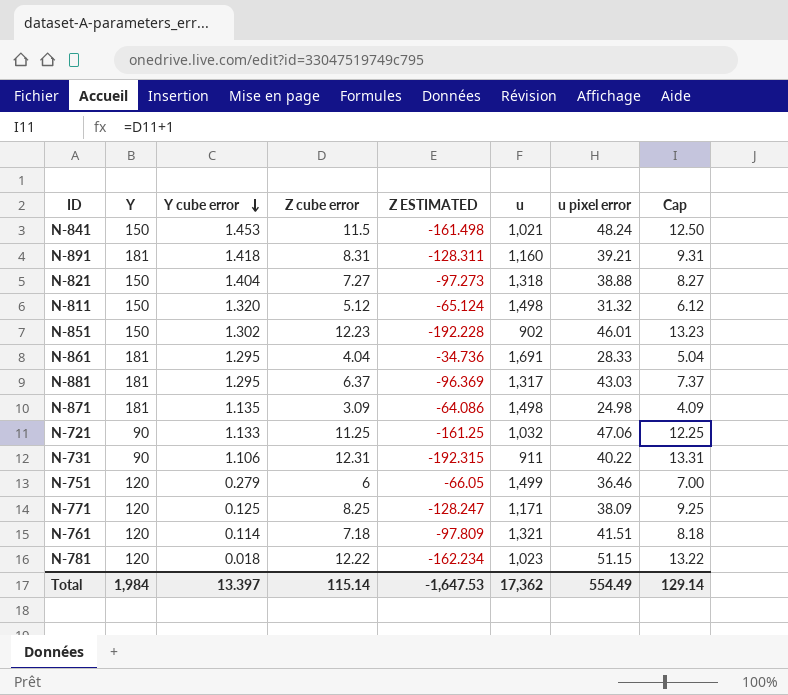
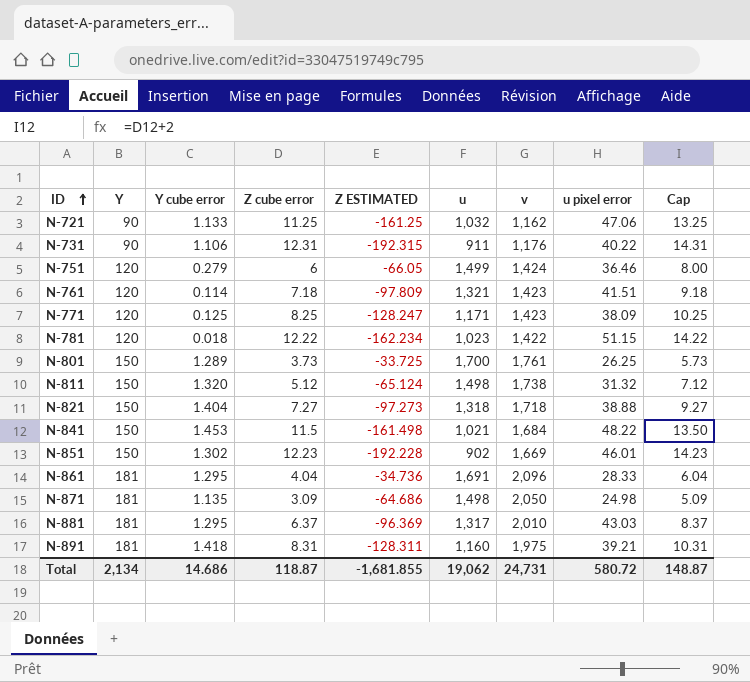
row order: Y cube error descending -> ID ascending
column v | position: none -> 7
column Cap | formula: [Z cube error] + 1 -> [Z cube error] + 2
row N-801: none -> 150 | 1.289 | 3.73 | -33.725 | 1,700 | 1,761 | 26.25 | 5.73
N-841 | u pixel error: 48.24 -> 48.22
N-871 | Z ESTIMATED: -64.086 -> -64.686
Total | Y: 1,984 -> 2,134
Total | Y cube error: 13.397 -> 14.686
Total | Z cube error: 115.14 -> 118.87
Total | Z ESTIMATED: -1,647.53 -> -1,681.855
Total | u: 17,362 -> 19,062
Total | u pixel error: 554.49 -> 580.72
Total | Cap: 129.14 -> 148.87

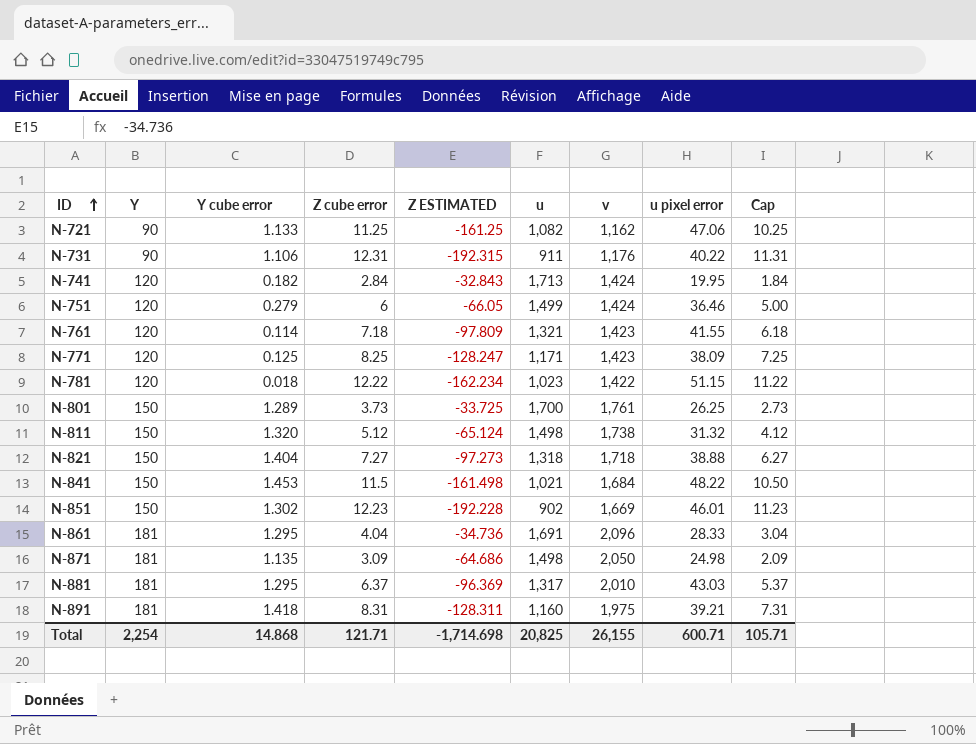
column Cap | formula: [Z cube error] + 2 -> [Z cube error] - 1
N-721 | u: 1,032 -> 1,082
row N-741: none -> 120 | 0.182 | 2.84 | -32.843 | 1,713 | 1,424 | 19.95 | 1.84
N-761 | u pixel error: 41.51 -> 41.55
Total | Y: 2,134 -> 2,254
Total | Y cube error: 14.686 -> 14.868
Total | Z cube error: 118.87 -> 121.71
Total | Z ESTIMATED: -1,681.855 -> -1,714.698
Total | u: 19,062 -> 20,825
Total | v: 24,731 -> 26,155
Total | u pixel error: 580.72 -> 600.71
Total | Cap: 148.87 -> 105.71

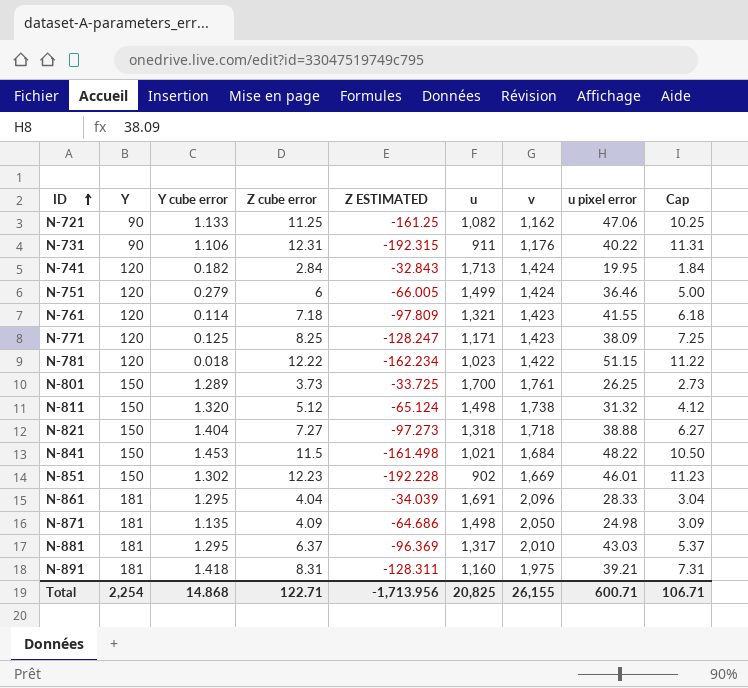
N-751 | Z ESTIMATED: -66.05 -> -66.005
N-861 | Z ESTIMATED: -34.736 -> -34.039
N-871 | Z cube error: 3.09 -> 4.09
N-871 | Cap: 2.09 -> 3.09
Total | Z cube error: 121.71 -> 122.71
Total | Z ESTIMATED: -1,714.698 -> -1,713.956
Total | Cap: 105.71 -> 106.71

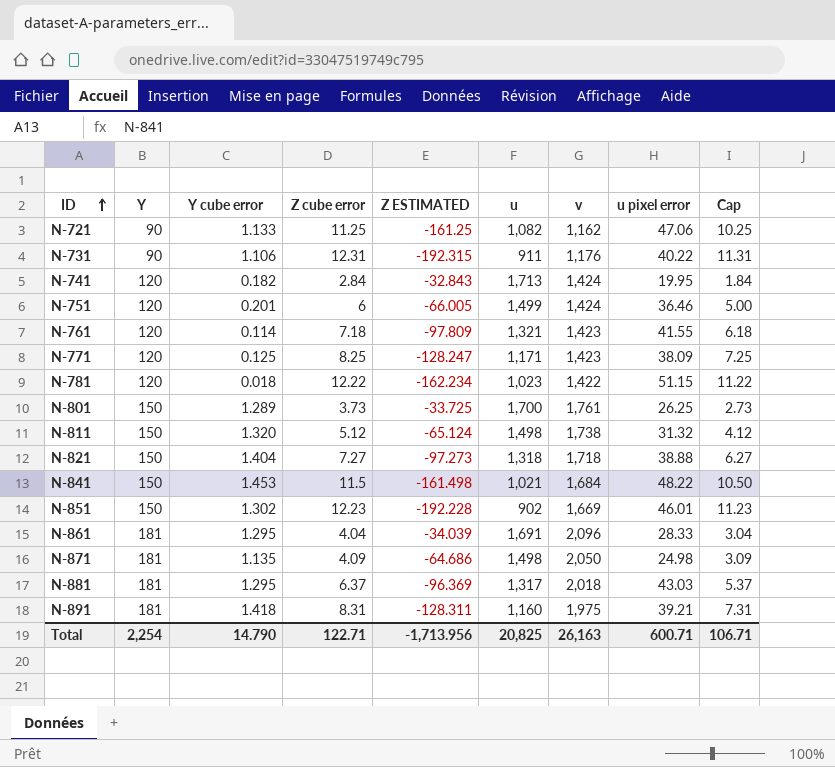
N-751 | Y cube error: 0.279 -> 0.201
N-881 | v: 2,010 -> 2,018
Total | Y cube error: 14.868 -> 14.790
Total | v: 26,155 -> 26,163

